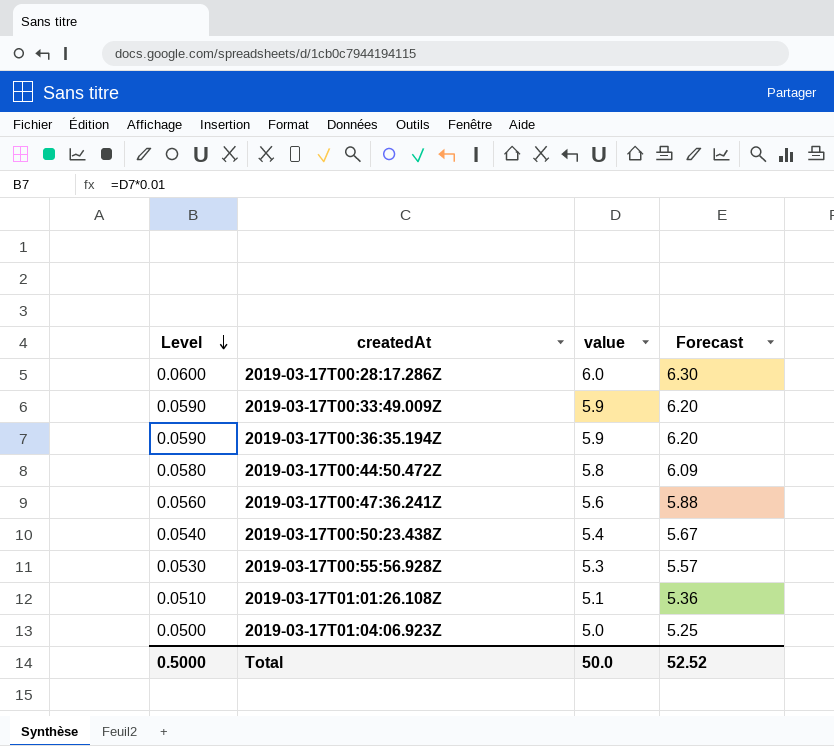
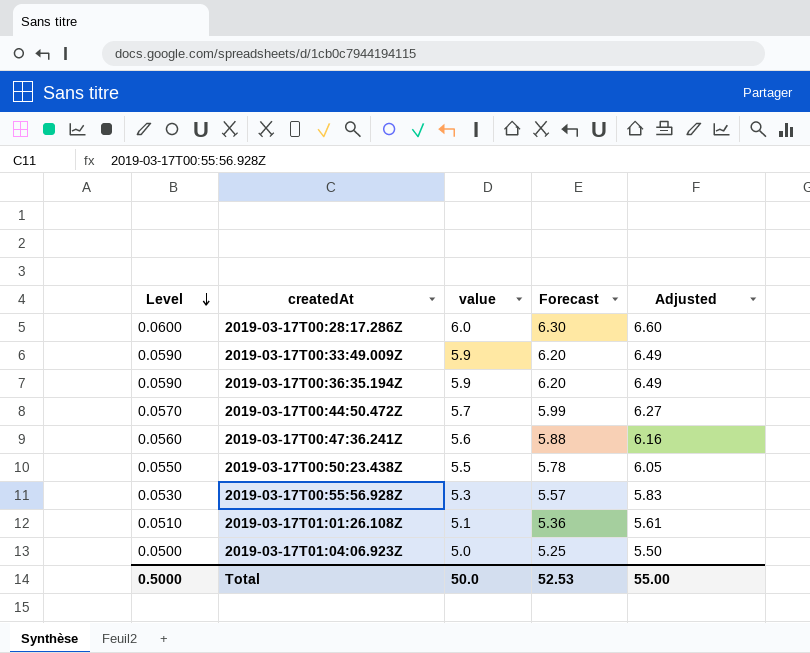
column Adjusted | formula: none -> [value] * 1.1
2019-03-17T00:44:50.472Z | Level: 0.0580 -> 0.0570
2019-03-17T00:44:50.472Z | value: 5.8 -> 5.7
2019-03-17T00:44:50.472Z | Forecast: 6.09 -> 5.99
2019-03-17T00:50:23.438Z | Level: 0.0540 -> 0.0550
2019-03-17T00:50:23.438Z | value: 5.4 -> 5.5
2019-03-17T00:50:23.438Z | Forecast: 5.67 -> 5.78
Total | Forecast: 52.52 -> 52.53

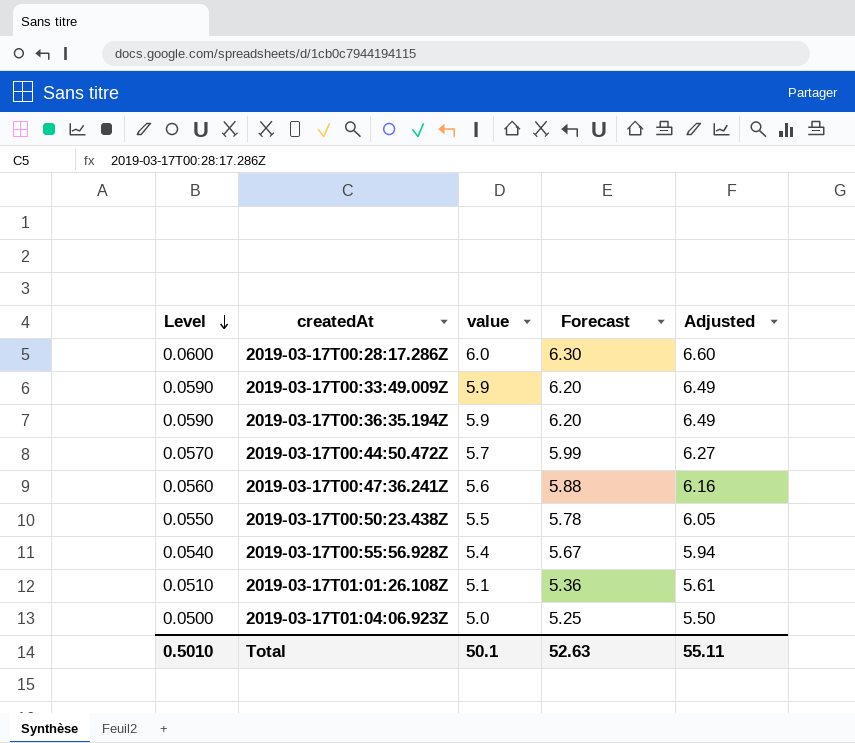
2019-03-17T00:55:56.928Z | Level: 0.0530 -> 0.0540
2019-03-17T00:55:56.928Z | value: 5.3 -> 5.4
2019-03-17T00:55:56.928Z | Forecast: 5.57 -> 5.67
2019-03-17T00:55:56.928Z | Adjusted: 5.83 -> 5.94
Total | Level: 0.5000 -> 0.5010
Total | value: 50.0 -> 50.1
Total | Forecast: 52.53 -> 52.63
Total | Adjusted: 55.00 -> 55.11

